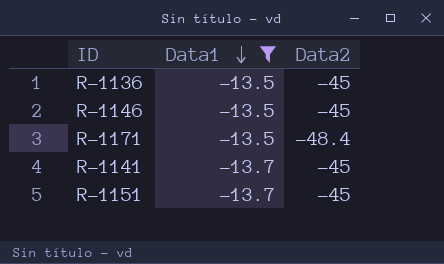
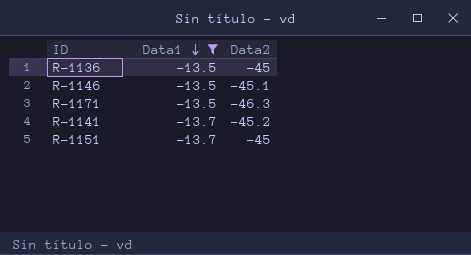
R-1146 | Data2: -45 -> -45.1
R-1171 | Data2: -48.4 -> -46.3
R-1141 | Data2: -45 -> -45.2

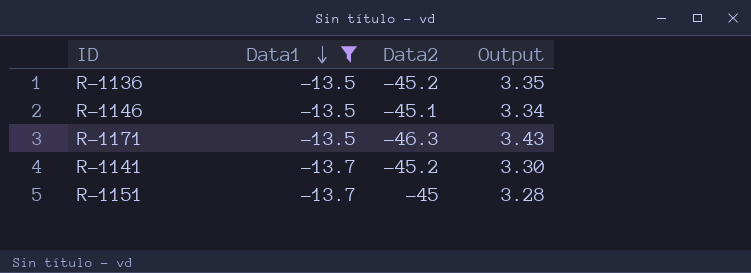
column Output | formula: none -> [Data2] / [Data1]
R-1136 | Data2: -45 -> -45.2

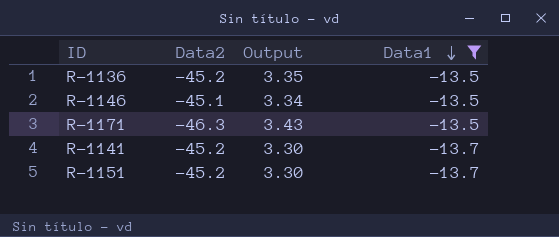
column Data1 | position: 2 -> 4
R-1151 | Data2: -45 -> -45.2
R-1151 | Output: 3.28 -> 3.30

